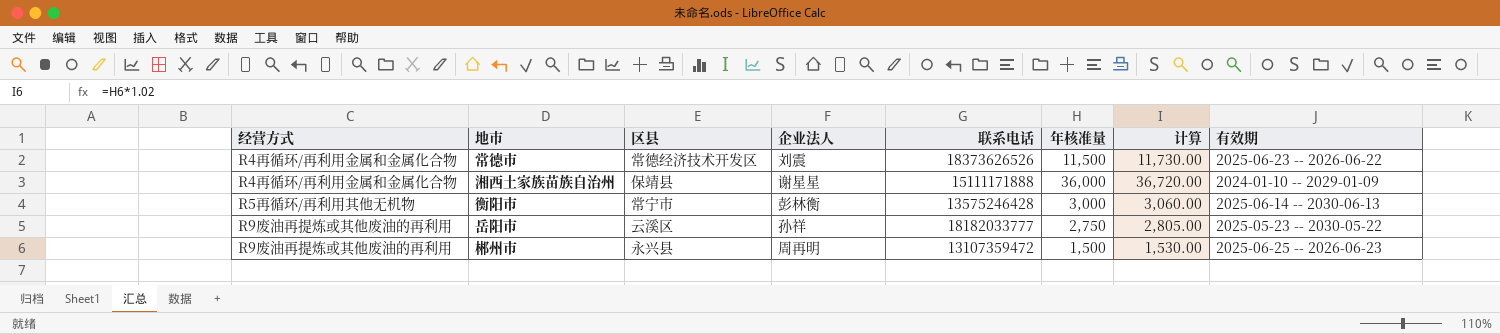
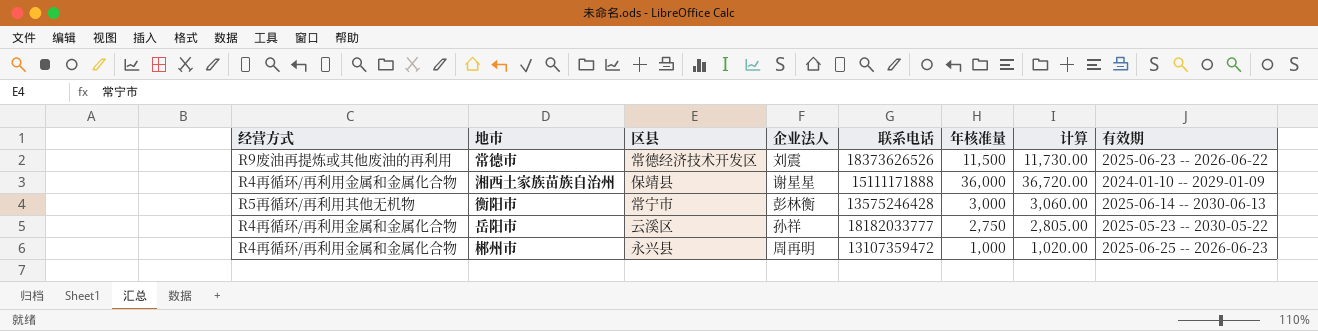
常德市 | 经营方式: R4再循环/再利用金属和金属化合物 -> R9废油再提炼或其他废油的再利用
岳阳市 | 经营方式: R9废油再提炼或其他废油的再利用 -> R4再循环/再利用金属和金属化合物
郴州市 | 经营方式: R9废油再提炼或其他废油的再利用 -> R4再循环/再利用金属和金属化合物
郴州市 | 年核准量: 1,500 -> 1,000
郴州市 | 计算: 1,530.00 -> 1,020.00

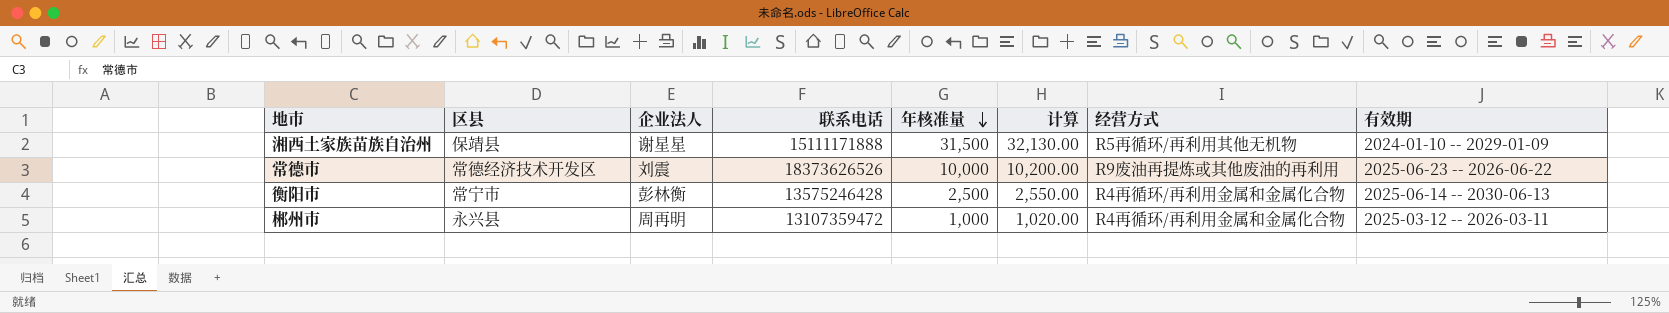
row order: none -> 年核准量 descending
column 经营方式 | position: 1 -> 7
row 岳阳市: R4再循环/再利用金属和金属化合物 | 云溪区 | 孙祥 | 18182033777 | 2,750 | 2,805.00 | 2025-05-23 -- 2030-05-22 -> none
湘西土家族苗族自治州 | 年核准量: 36,000 -> 31,500
湘西土家族苗族自治州 | 计算: 36,720.00 -> 32,130.00
湘西土家族苗族自治州 | 经营方式: R4再循环/再利用金属和金属化合物 -> R5再循环/再利用其他无机物
常德市 | 年核准量: 11,500 -> 10,000
常德市 | 计算: 11,730.00 -> 10,200.00
衡阳市 | 年核准量: 3,000 -> 2,500
衡阳市 | 计算: 3,060.00 -> 2,550.00
衡阳市 | 经营方式: R5再循环/再利用其他无机物 -> R4再循环/再利用金属和金属化合物
郴州市 | 有效期: 2025-06-25 -- 2026-06-23 -> 2025-03-12 -- 2026-03-11

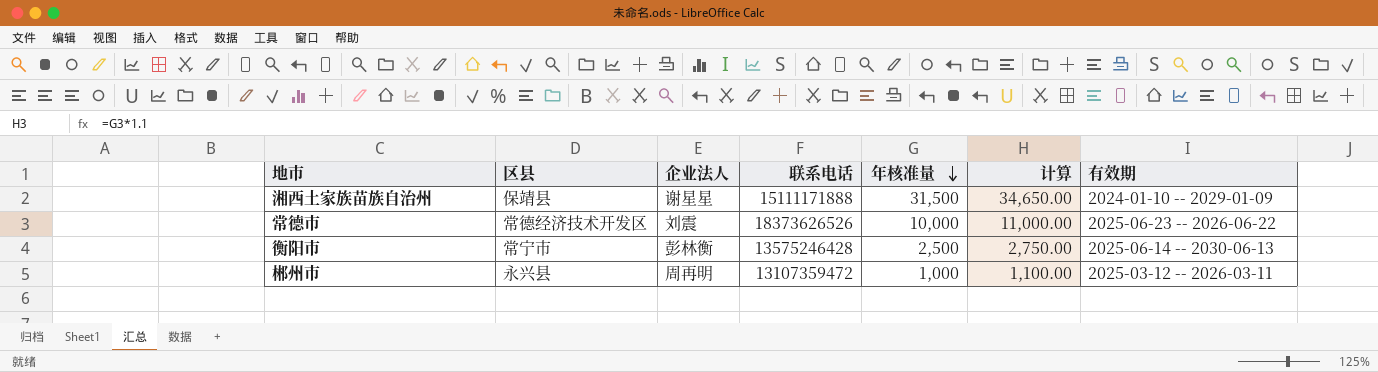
column 经营方式 | position: 7 -> none
column 计算 | formula: [年核准量] * 1.02 -> [年核准量] * 1.1

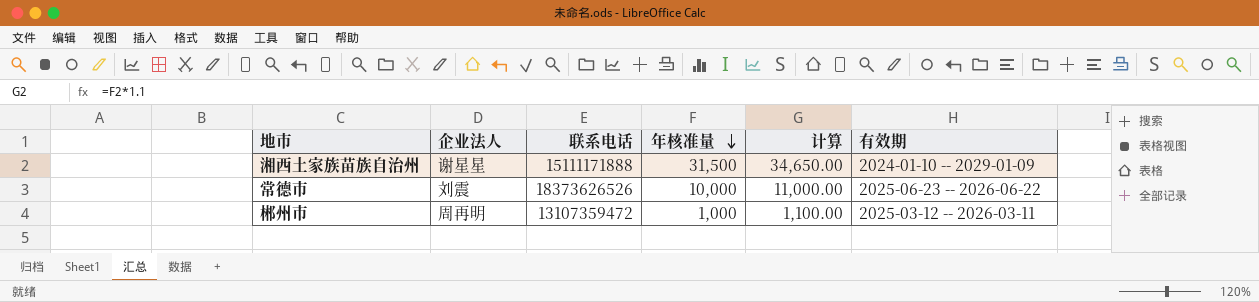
column 区县 | position: 2 -> none
row 衡阳市: 常宁市 | 彭林衡 | 13575246428 | 2,500 | 2,750.00 | 2025-06-14 -- 2030-06-13 -> none

